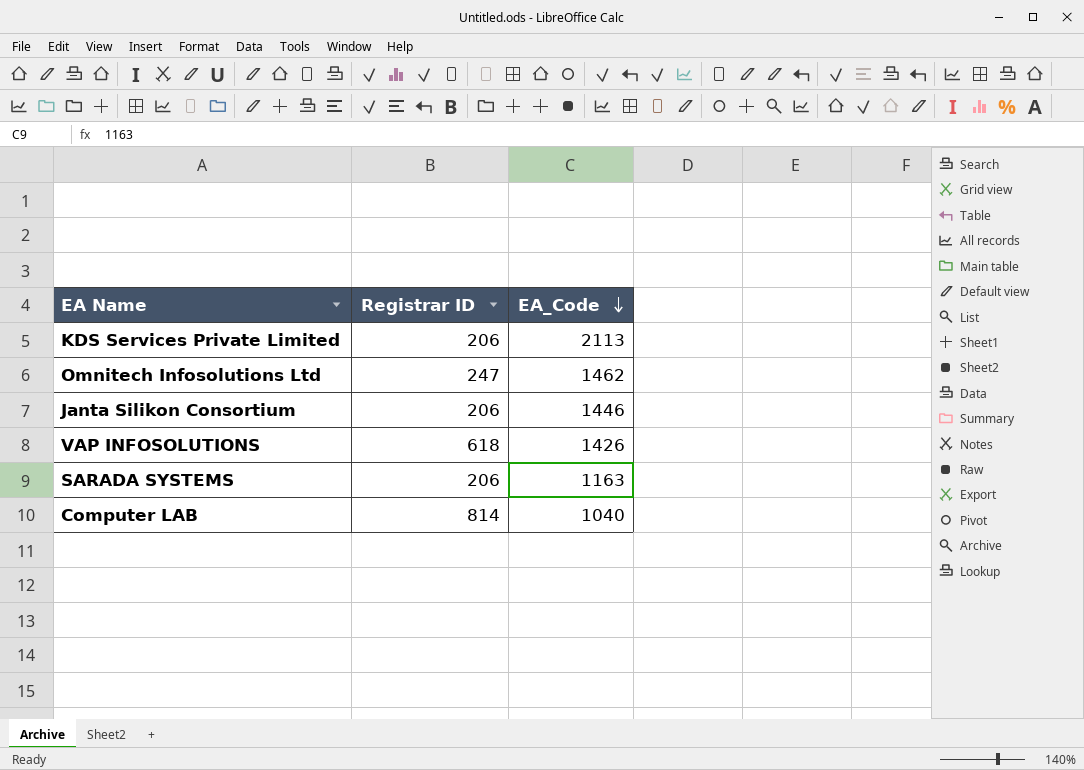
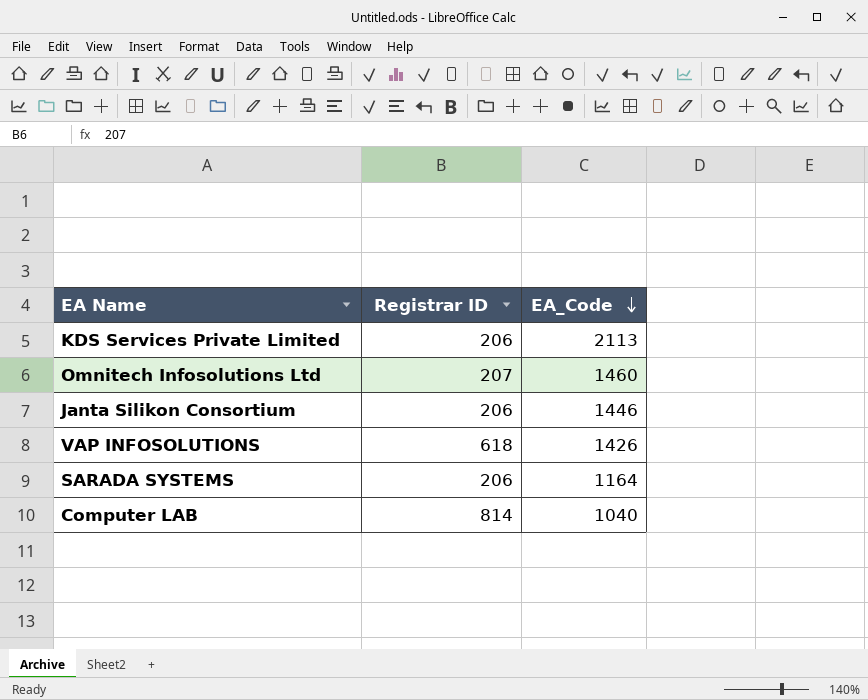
Omnitech Infosolutions Ltd | Registrar ID: 247 -> 207
Omnitech Infosolutions Ltd | EA_Code: 1462 -> 1460
SARADA SYSTEMS | EA_Code: 1163 -> 1164

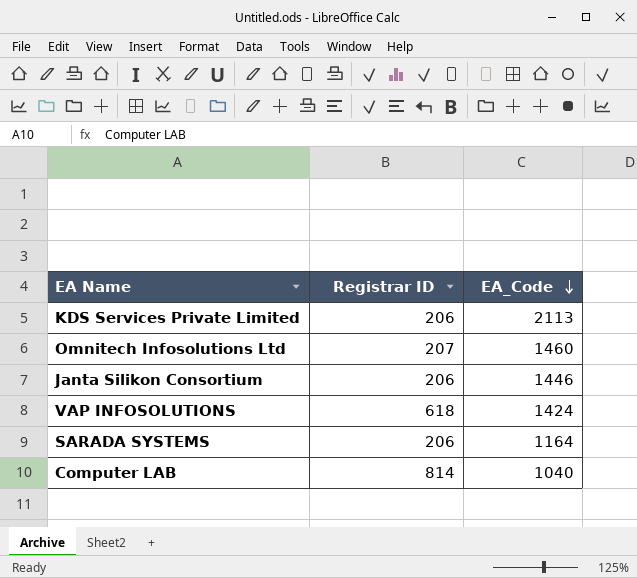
VAP INFOSOLUTIONS | EA_Code: 1426 -> 1424

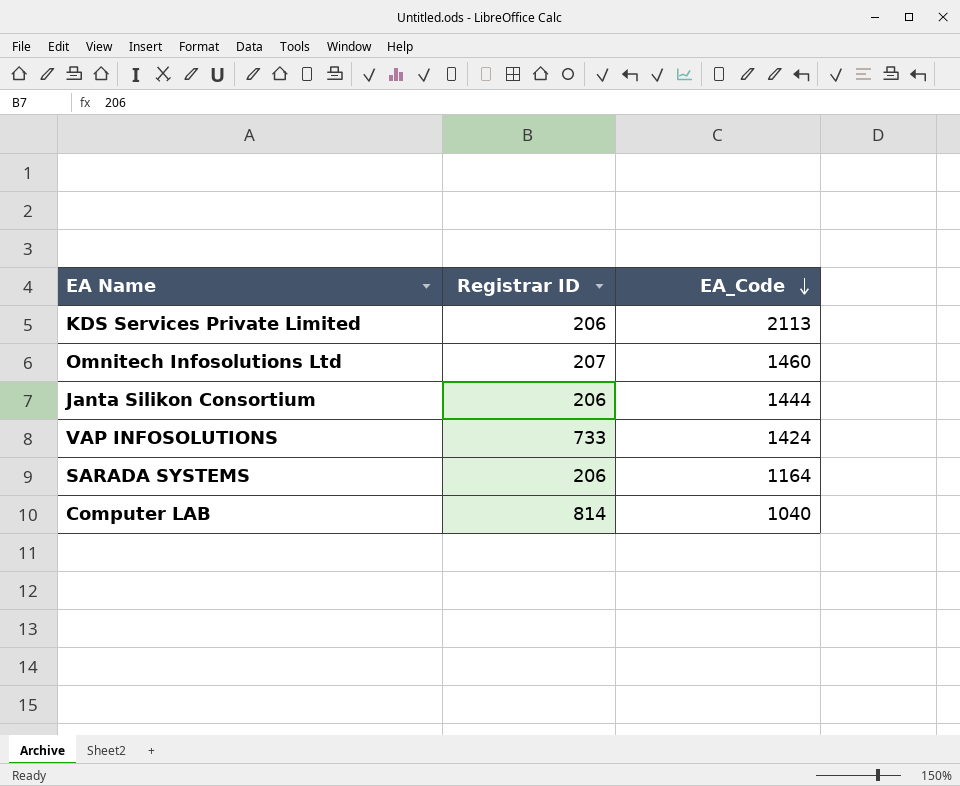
Janta Silikon Consortium | EA_Code: 1446 -> 1444
VAP INFOSOLUTIONS | Registrar ID: 618 -> 733

